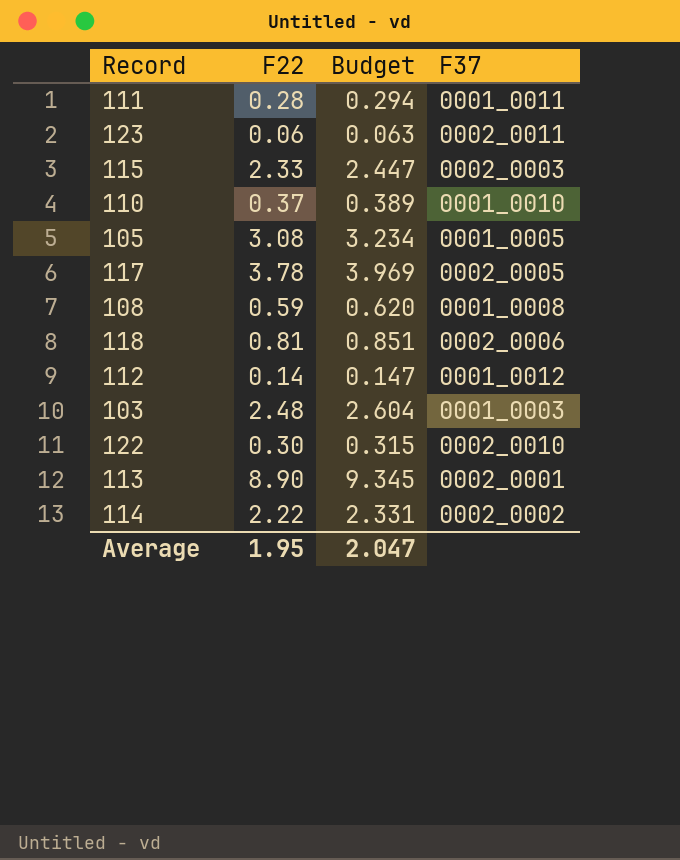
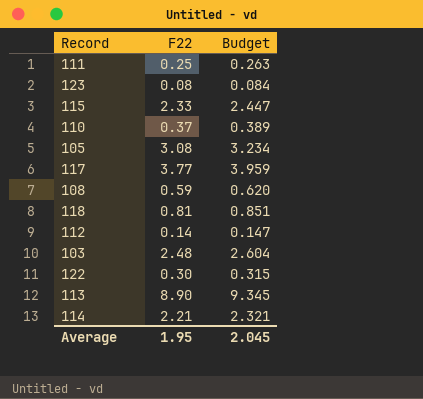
column F37 | position: 4 -> none
111 | F22: 0.28 -> 0.25
111 | Budget: 0.294 -> 0.263
123 | F22: 0.06 -> 0.08
123 | Budget: 0.063 -> 0.084
117 | F22: 3.78 -> 3.77
117 | Budget: 3.969 -> 3.959
114 | F22: 2.22 -> 2.21
114 | Budget: 2.331 -> 2.321
Average | Budget: 2.047 -> 2.045

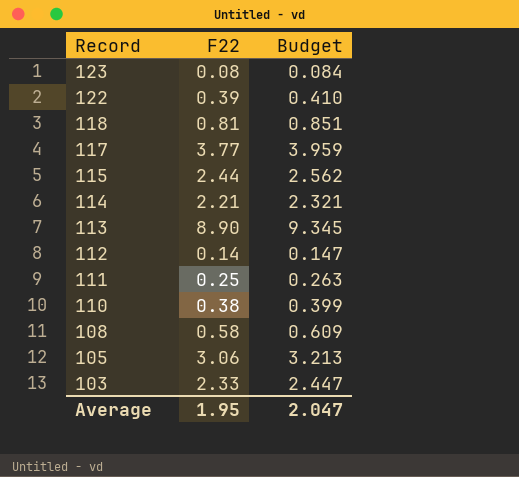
row order: none -> Record descending
122 | F22: 0.30 -> 0.39
122 | Budget: 0.315 -> 0.410
115 | F22: 2.33 -> 2.44
115 | Budget: 2.447 -> 2.562
110 | F22: 0.37 -> 0.38
110 | Budget: 0.389 -> 0.399
108 | F22: 0.59 -> 0.58
108 | Budget: 0.620 -> 0.609
105 | F22: 3.08 -> 3.06
105 | Budget: 3.234 -> 3.213
103 | F22: 2.48 -> 2.33
103 | Budget: 2.604 -> 2.447
Average | Budget: 2.045 -> 2.047

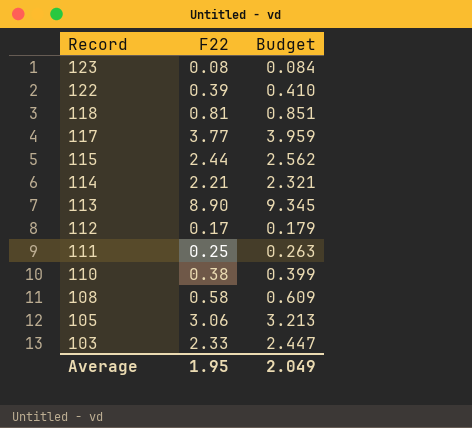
112 | F22: 0.14 -> 0.17
112 | Budget: 0.147 -> 0.179
Average | Budget: 2.047 -> 2.049

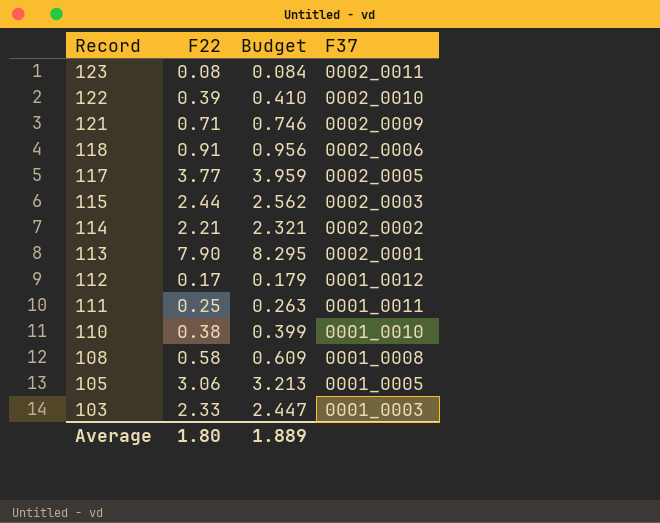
column F37 | position: none -> 4
row 121: none -> 0.71 | 0.746 | 0002_0009
118 | F22: 0.81 -> 0.91
118 | Budget: 0.851 -> 0.956
113 | F22: 8.90 -> 7.90
113 | Budget: 9.345 -> 8.295
Average | F22: 1.95 -> 1.80
Average | Budget: 2.049 -> 1.889

